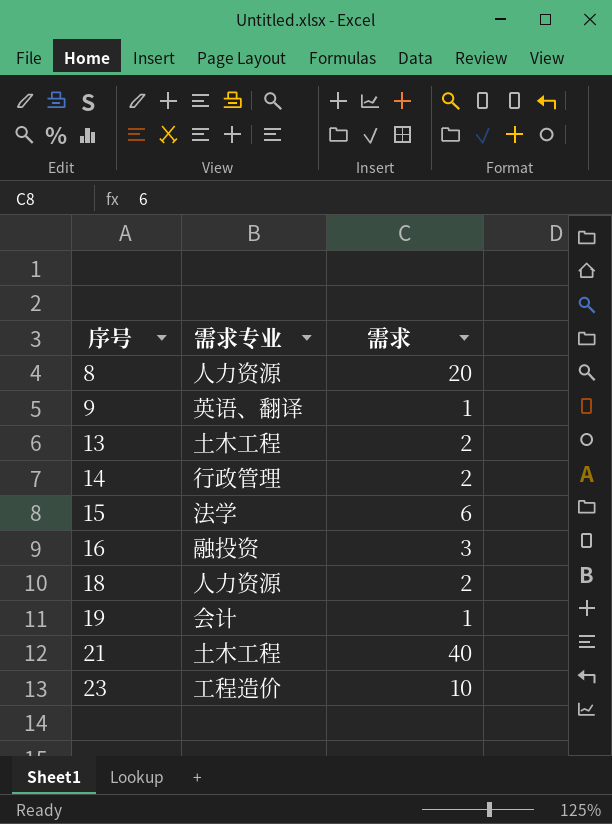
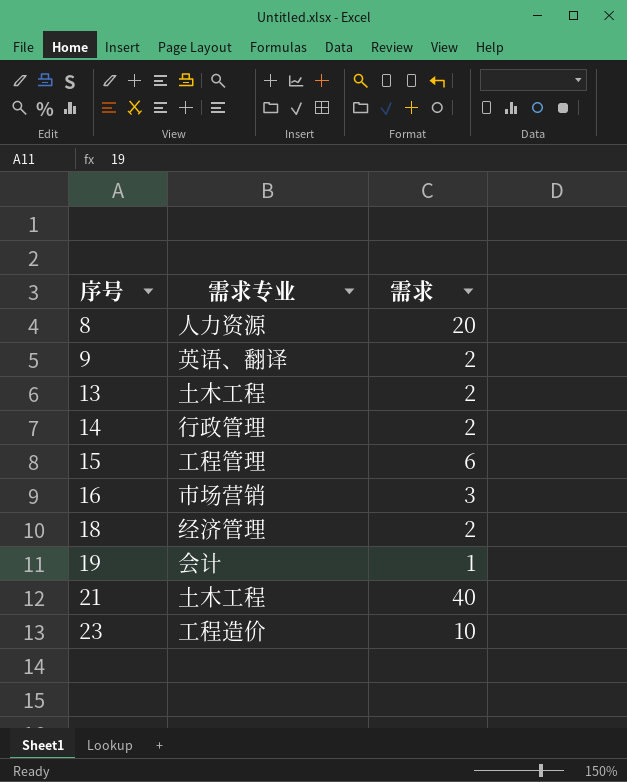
9 | 需求: 1 -> 2
15 | 需求专业: 法学 -> 工程管理
16 | 需求专业: 融投资 -> 市场营销
18 | 需求专业: 人力资源 -> 经济管理

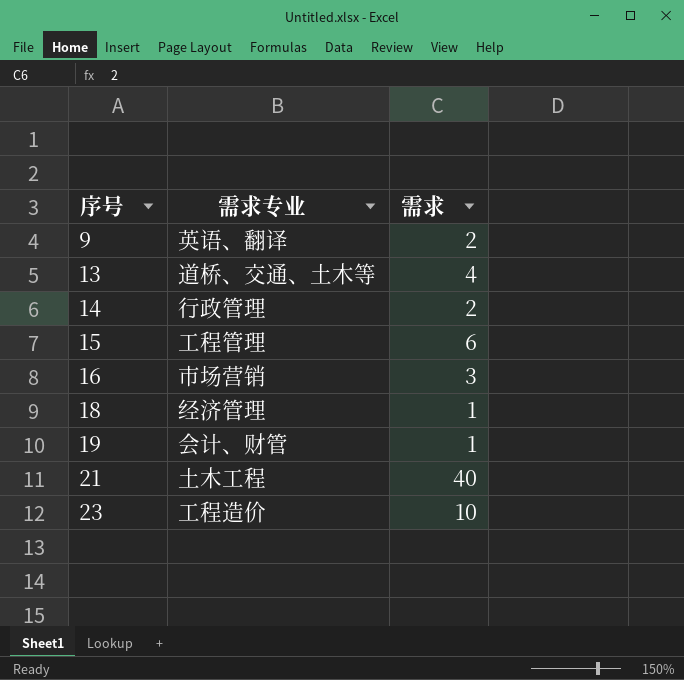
row 8: 人力资源 | 20 -> none
13 | 需求专业: 土木工程 -> 道桥、交通、土木等
13 | 需求: 2 -> 4
18 | 需求: 2 -> 1
19 | 需求专业: 会计 -> 会计、财管

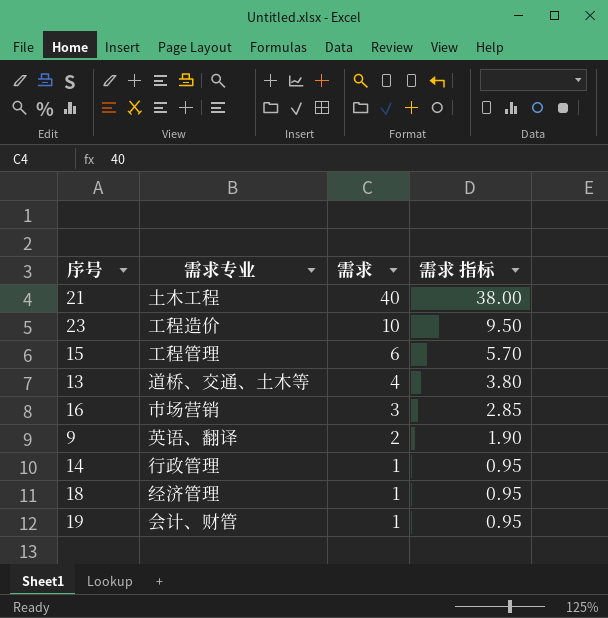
row order: 序号 ascending -> 需求 descending
column 需求 指标 | formula: none -> [需求] * 0.95
14 | 需求: 2 -> 1

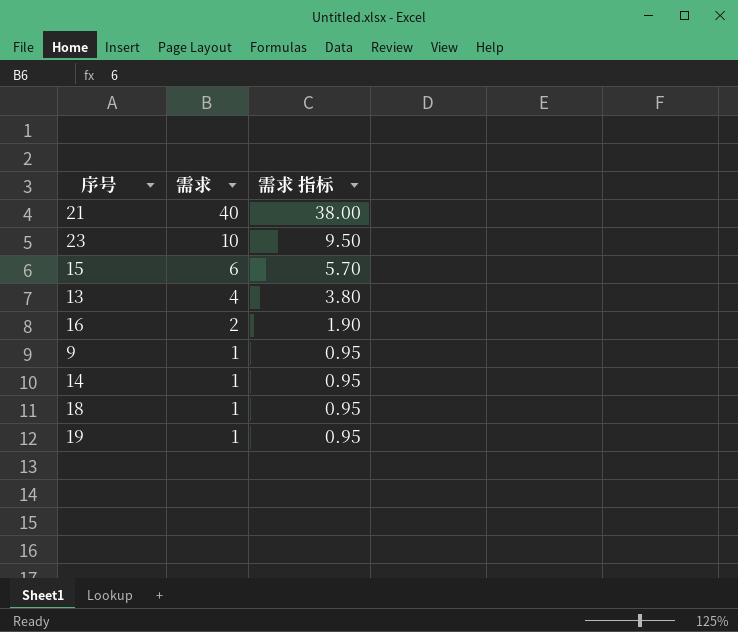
column 需求专业 | position: 2 -> none
16 | 需求: 3 -> 2
16 | 需求 指标: 2.85 -> 1.90
9 | 需求: 2 -> 1
9 | 需求 指标: 1.90 -> 0.95

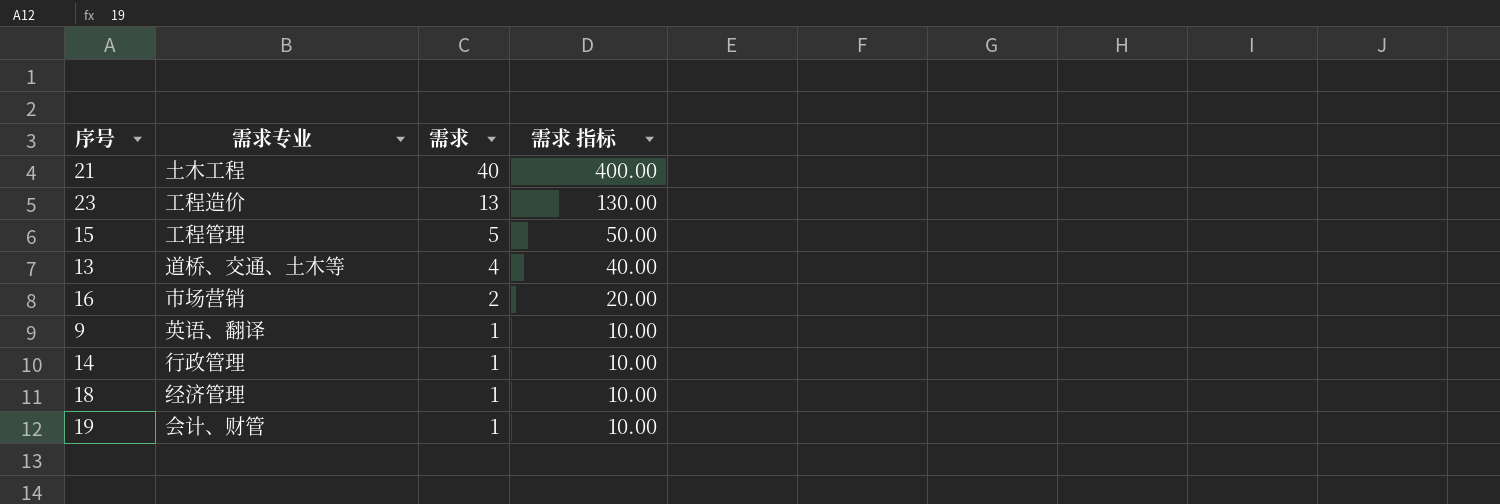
column 需求专业 | position: none -> 2
column 需求 指标 | formula: [需求] * 0.95 -> [需求] * 10
23 | 需求: 10 -> 13
15 | 需求: 6 -> 5

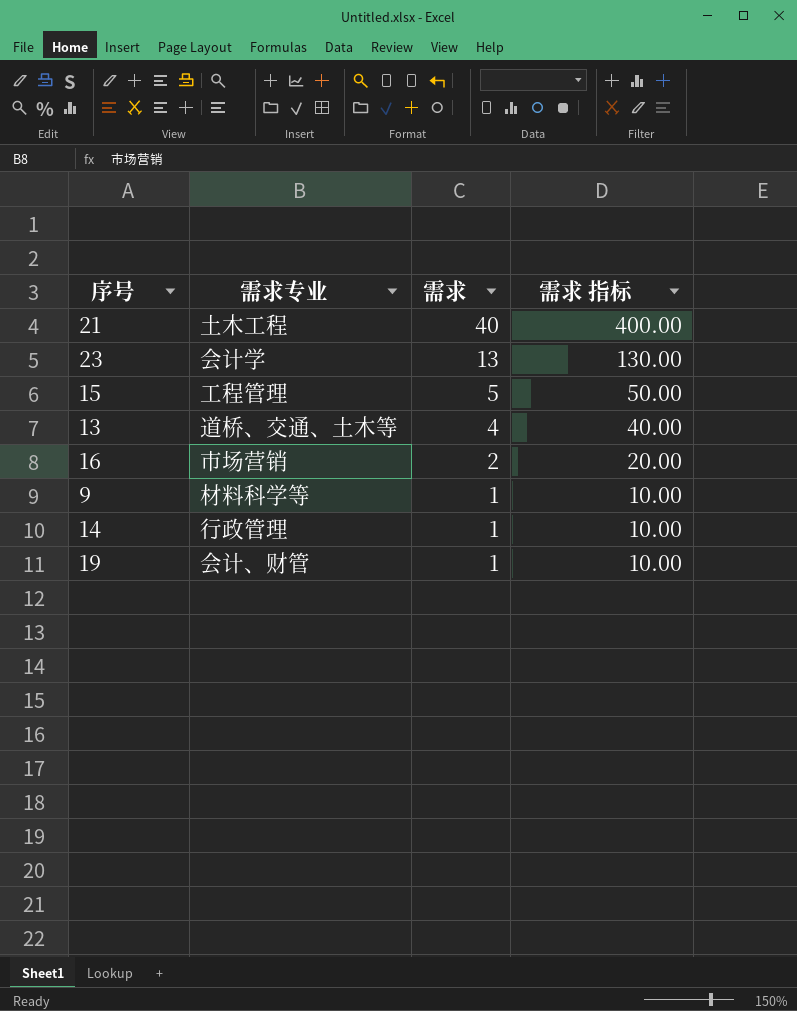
row 18: 经济管理 | 1 | 10.00 -> none
23 | 需求专业: 工程造价 -> 会计学
9 | 需求专业: 英语、翻译 -> 材料科学等

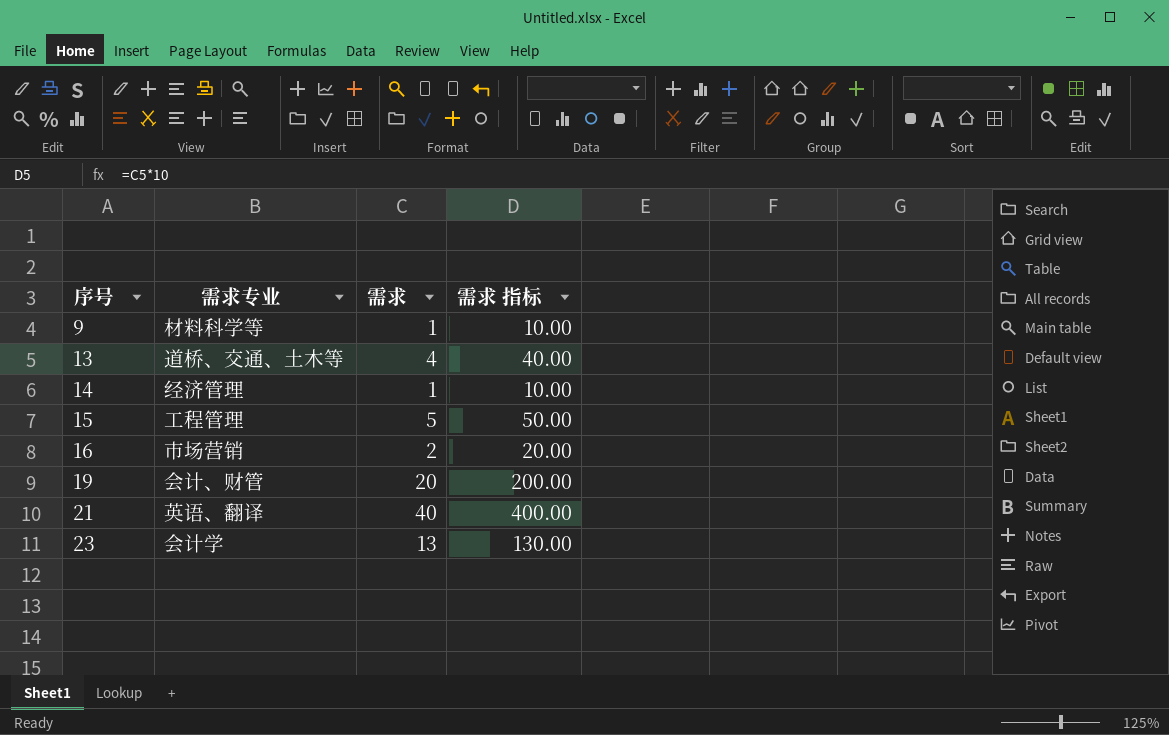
row order: 需求 descending -> 序号 ascending
14 | 需求专业: 行政管理 -> 经济管理
19 | 需求: 1 -> 20
19 | 需求 指标: 10.00 -> 200.00
21 | 需求专业: 土木工程 -> 英语、翻译

